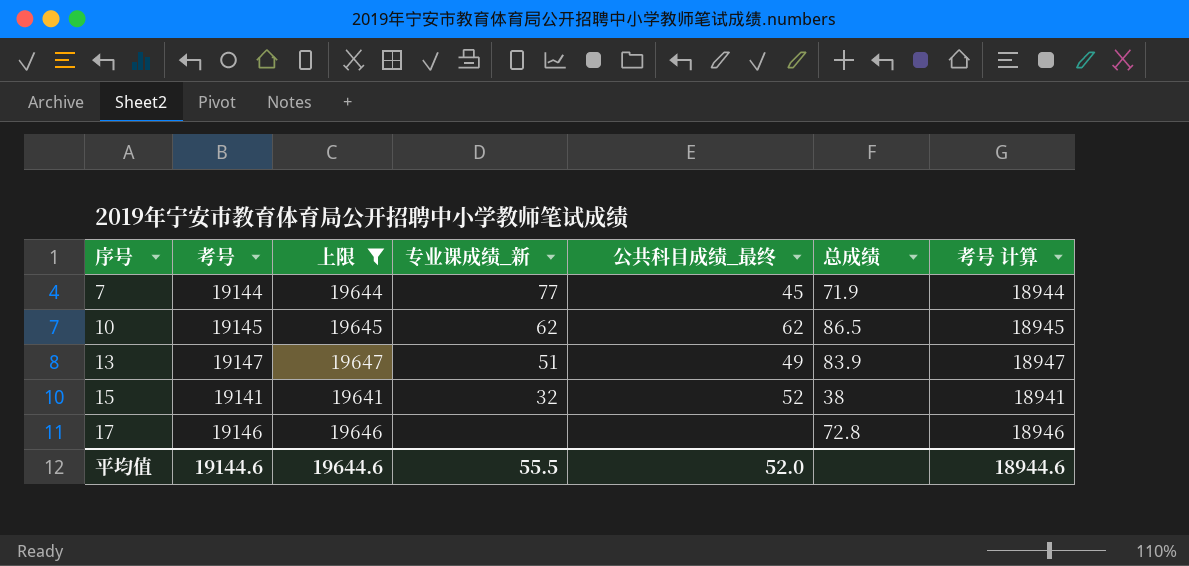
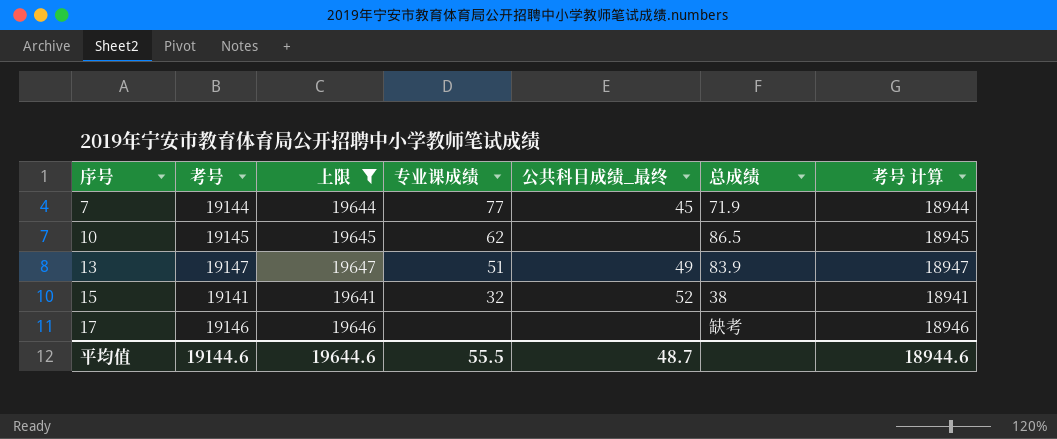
column name: 专业课成绩_新 -> 专业课成绩
10 | 公共科目成绩_最终: 62 -> none
17 | 总成绩: 72.8 -> 缺考
平均值 | 公共科目成绩_最终: 52.0 -> 48.7

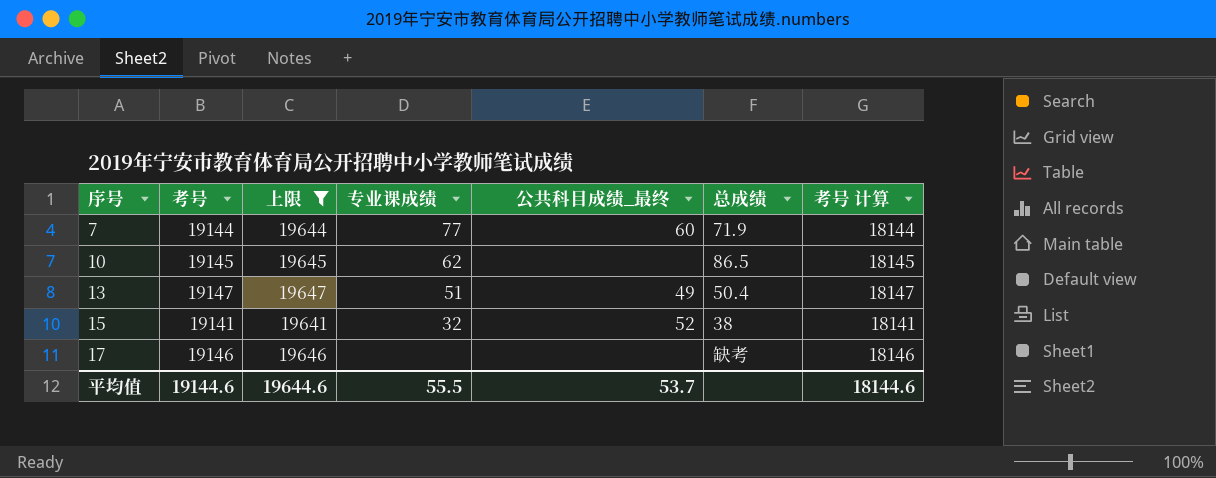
column 考号 计算 | formula: [考号] - 200 -> [考号] - 1000
7 | 公共科目成绩_最终: 45 -> 60
13 | 总成绩: 83.9 -> 50.4
平均值 | 公共科目成绩_最终: 48.7 -> 53.7
平均值 | 考号 计算: 18944.6 -> 18144.6

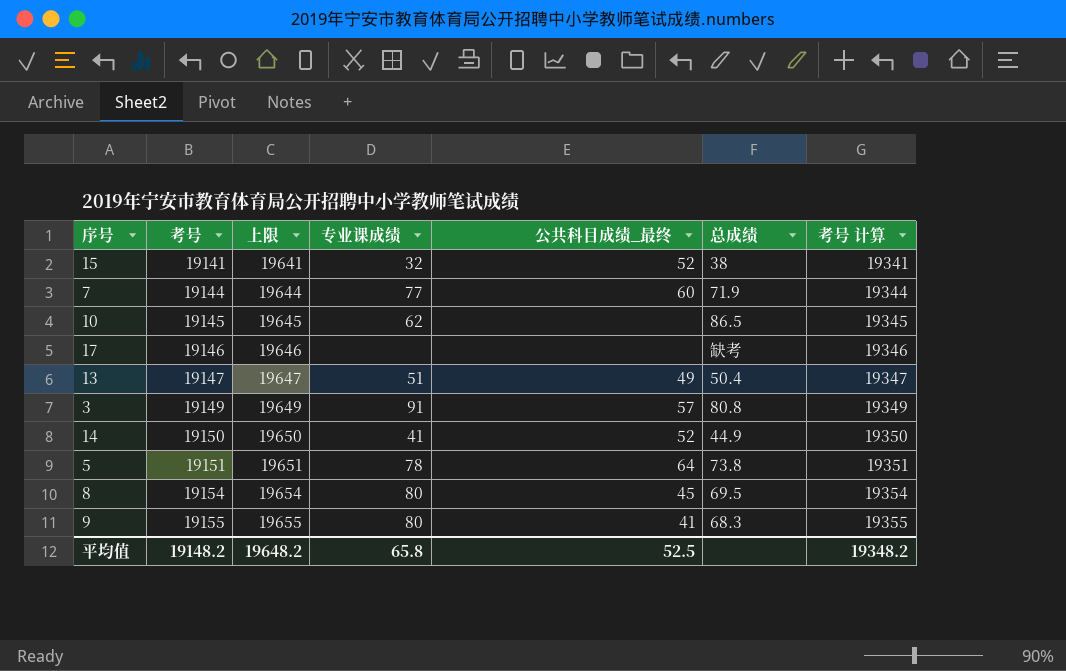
filter: 上限 <= 19647 -> none
row order: 序号 ascending -> 考号 ascending
column 考号 计算 | formula: [考号] - 1000 -> [考号] + 200
平均值 | 考号: 19144.6 -> 19148.2
平均值 | 上限: 19644.6 -> 19648.2
平均值 | 专业课成绩: 55.5 -> 65.8
平均值 | 公共科目成绩_最终: 53.7 -> 52.5
平均值 | 考号 计算: 18144.6 -> 19348.2

